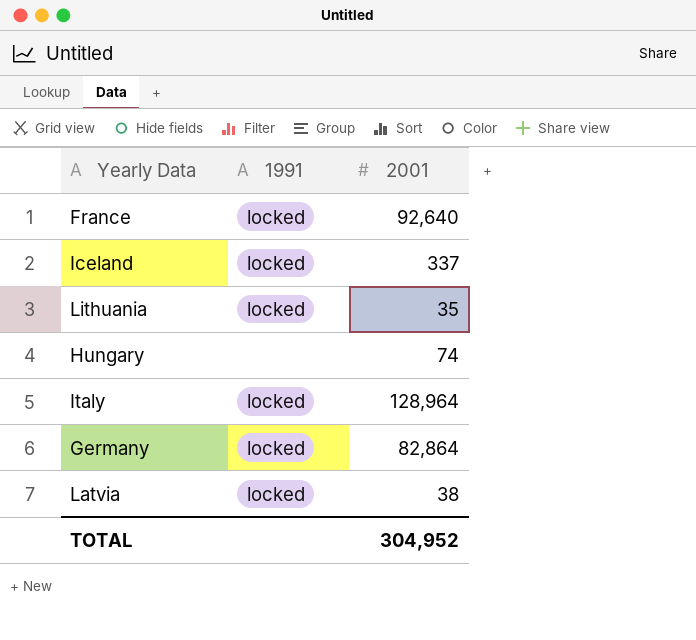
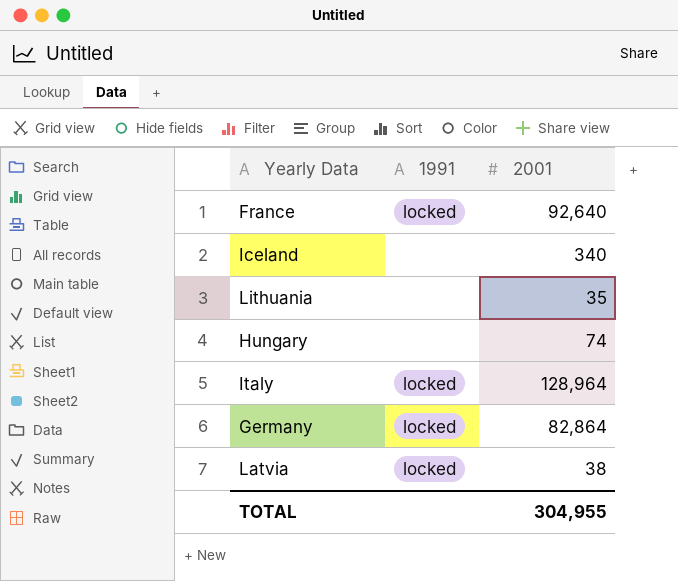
Iceland | 1991: locked -> none
Iceland | 2001: 337 -> 340
Lithuania | 1991: locked -> none
TOTAL | 2001: 304,952 -> 304,955

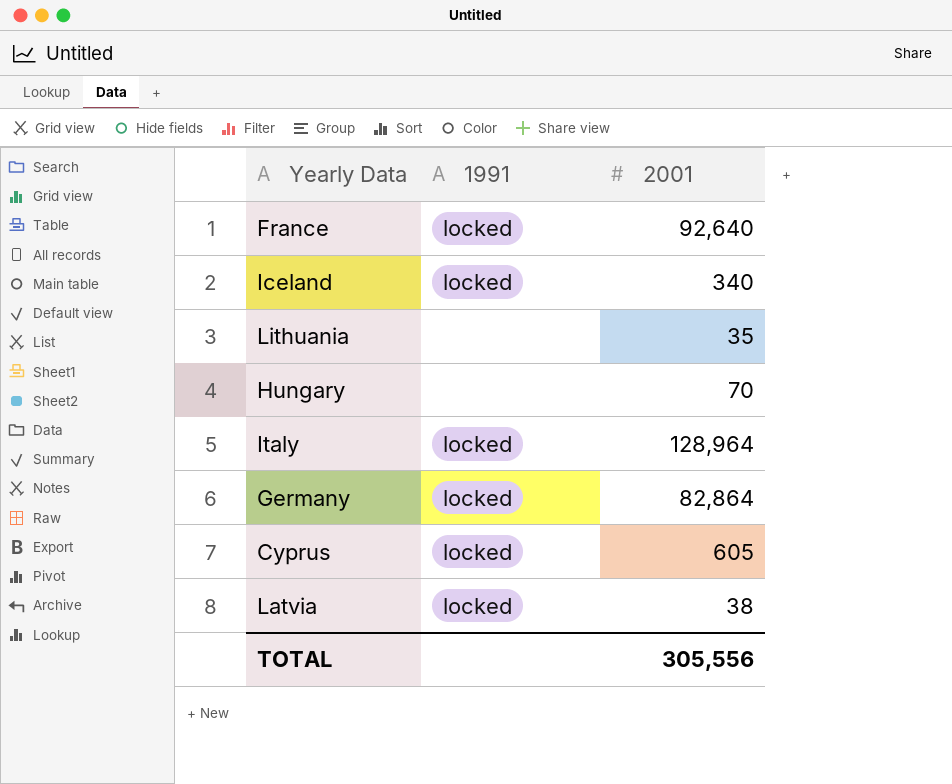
Iceland | 1991: none -> locked
Hungary | 2001: 74 -> 70
row Cyprus: none -> locked | 605
TOTAL | 2001: 304,955 -> 305,556

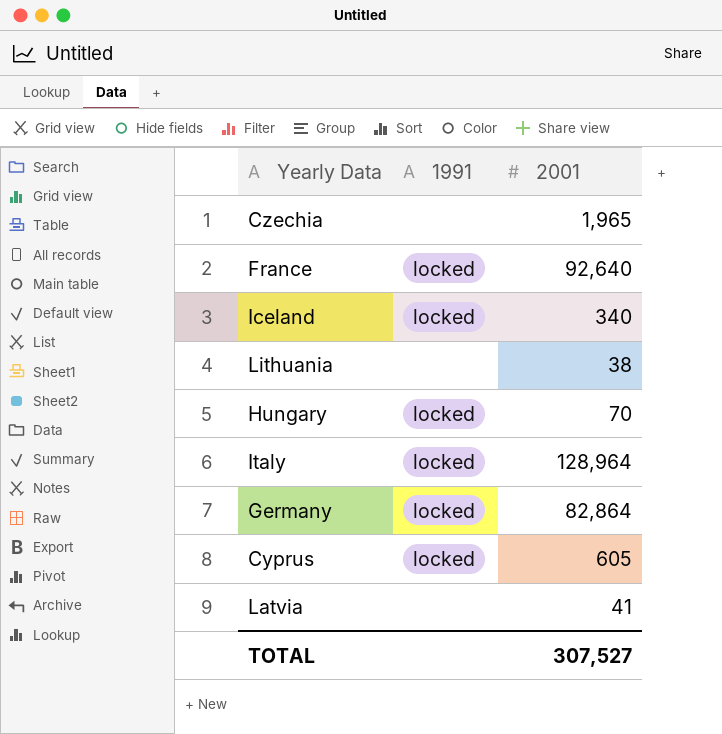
row Czechia: none -> none | 1,965
Lithuania | 2001: 35 -> 38
Hungary | 1991: none -> locked
Latvia | 1991: locked -> none
Latvia | 2001: 38 -> 41
TOTAL | 2001: 305,556 -> 307,527

